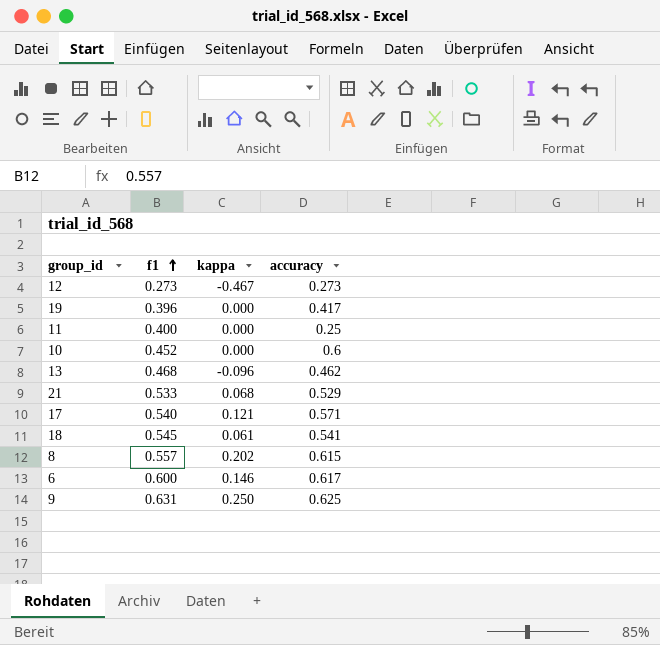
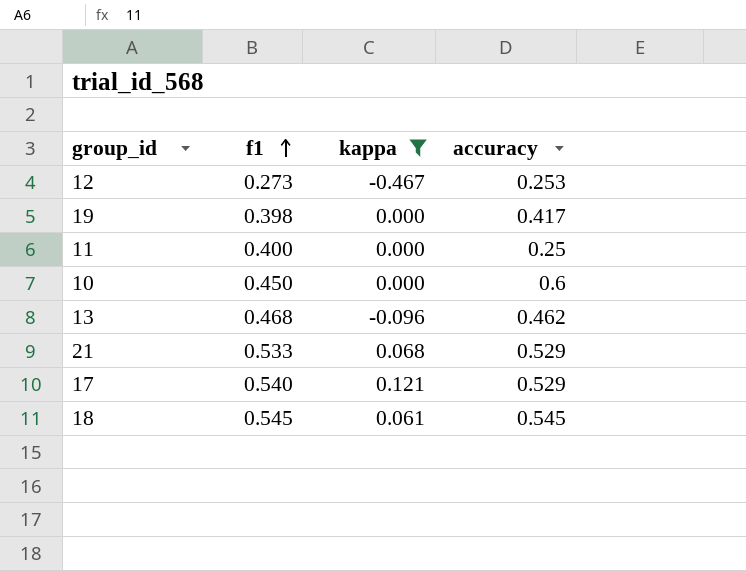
filter: none -> kappa <= 0.121
12 | accuracy: 0.273 -> 0.253
19 | f1: 0.396 -> 0.398
10 | f1: 0.452 -> 0.450
17 | accuracy: 0.571 -> 0.529
18 | accuracy: 0.541 -> 0.545

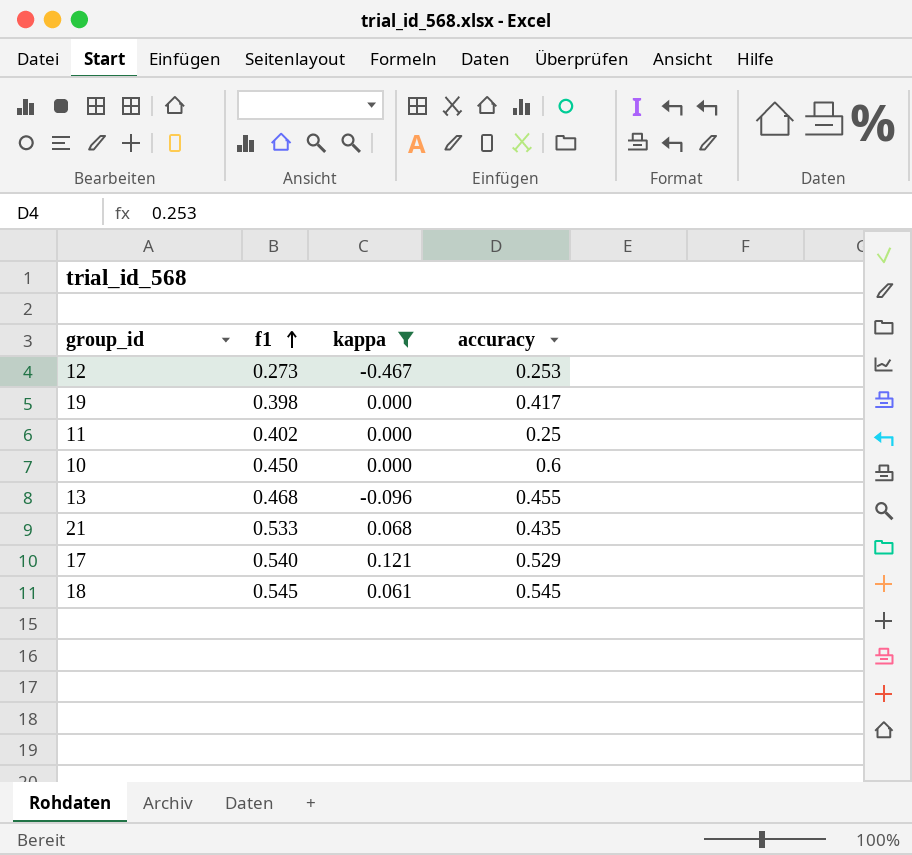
11 | f1: 0.400 -> 0.402
13 | accuracy: 0.462 -> 0.455
21 | accuracy: 0.529 -> 0.435

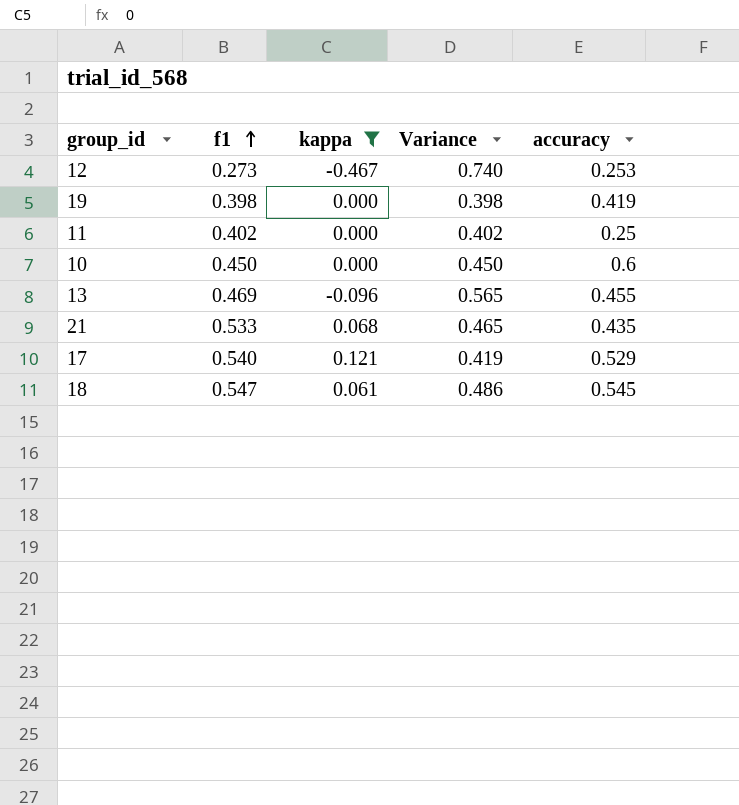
column Variance | formula: none -> [f1] - [kappa]
19 | accuracy: 0.417 -> 0.419
13 | f1: 0.468 -> 0.469
18 | f1: 0.545 -> 0.547

